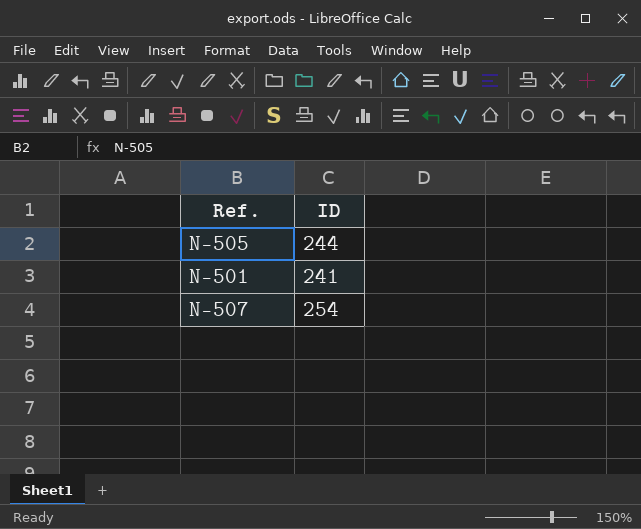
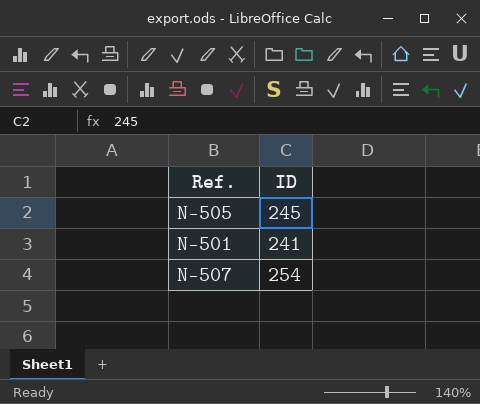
N-505 | ID: 244 -> 245

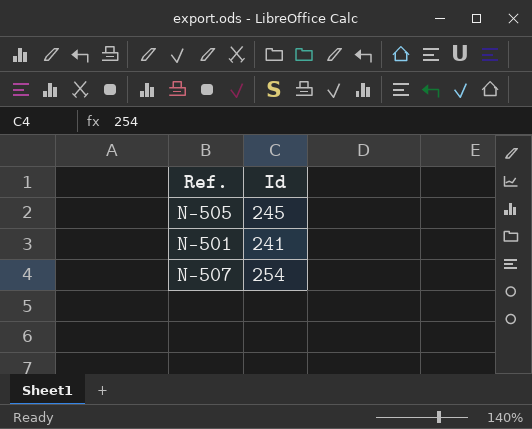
column name: ID -> Id

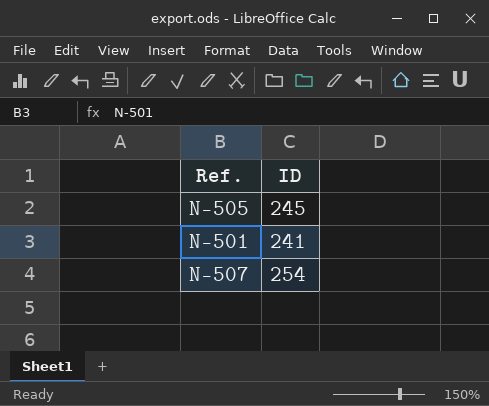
column name: Id -> ID

